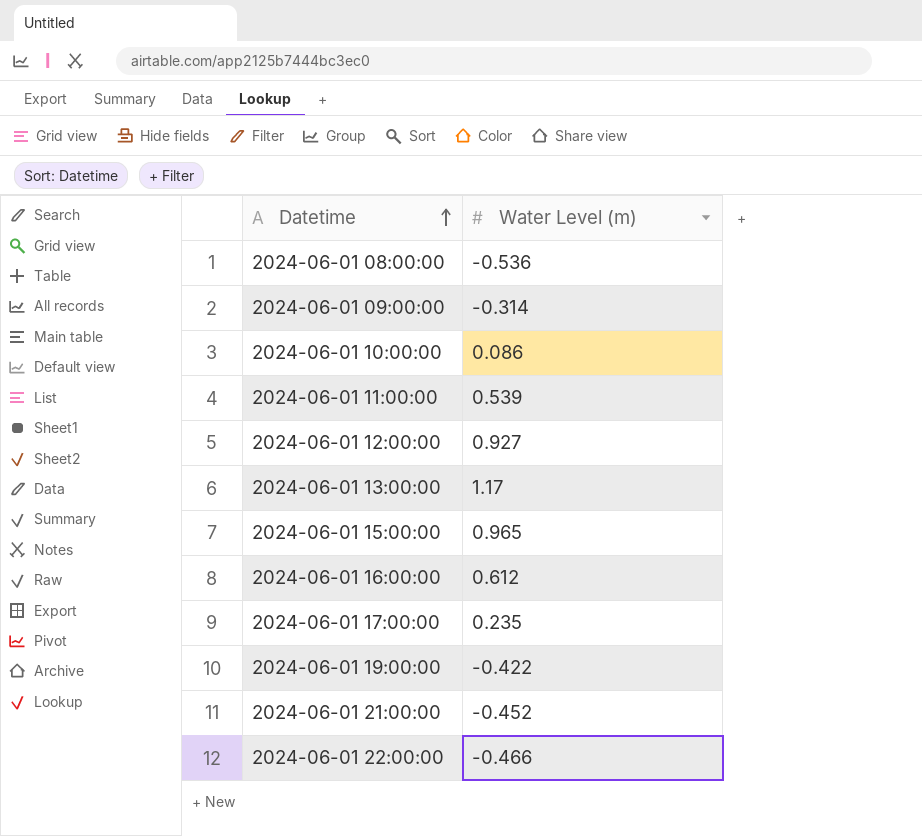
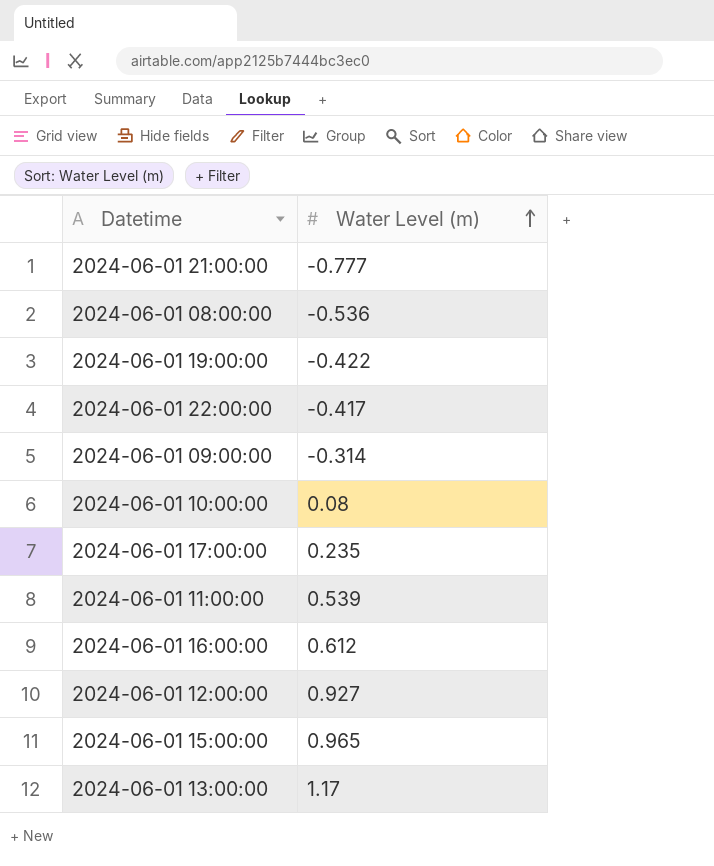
row order: Datetime ascending -> Water Level (m) ascending
2024-06-01 21:00:00 | Water Level (m): -0.452 -> -0.777
2024-06-01 22:00:00 | Water Level (m): -0.466 -> -0.417
2024-06-01 10:00:00 | Water Level (m): 0.086 -> 0.08

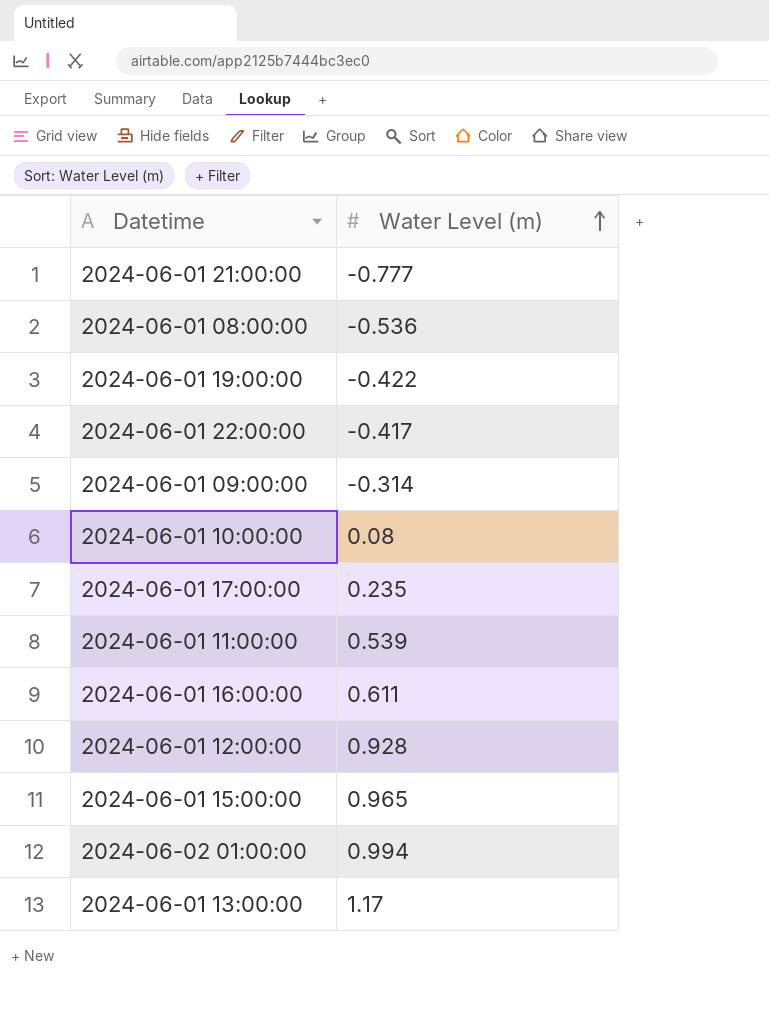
2024-06-01 16:00:00 | Water Level (m): 0.612 -> 0.611
2024-06-01 12:00:00 | Water Level (m): 0.927 -> 0.928
row 2024-06-02 01:00:00: none -> 0.994

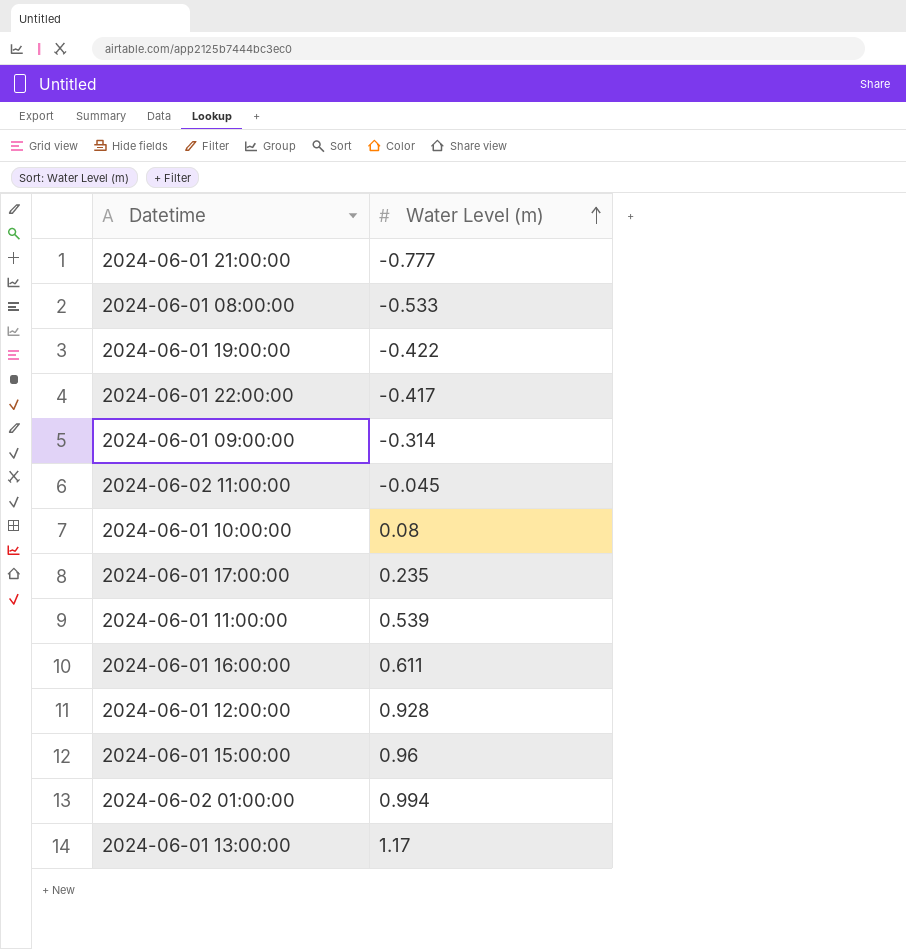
2024-06-01 08:00:00 | Water Level (m): -0.536 -> -0.533
row 2024-06-02 11:00:00: none -> -0.045
2024-06-01 15:00:00 | Water Level (m): 0.965 -> 0.96

